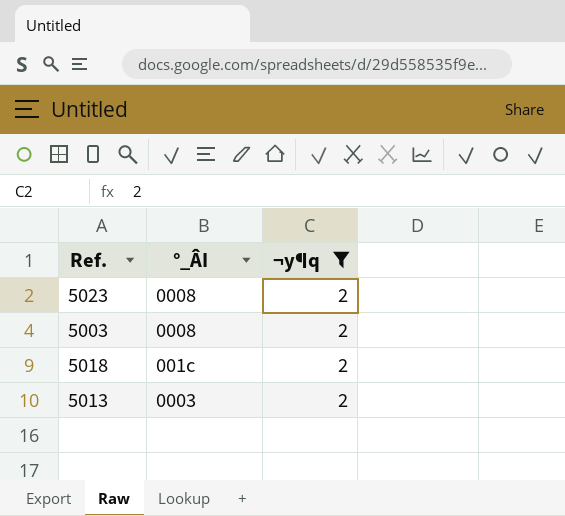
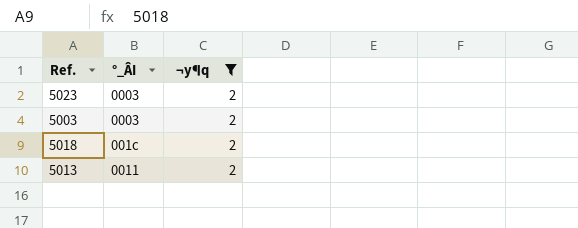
5023 | °_ÂI: 0008 -> 0003
5003 | °_ÂI: 0008 -> 0003
5013 | °_ÂI: 0003 -> 0011

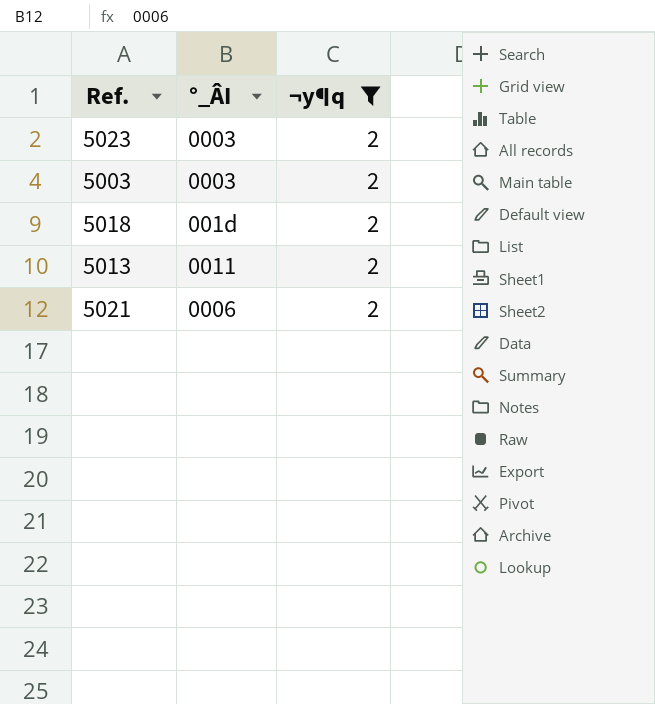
5018 | °_ÂI: 001c -> 001d
row 5021: none -> 0006 | 2

